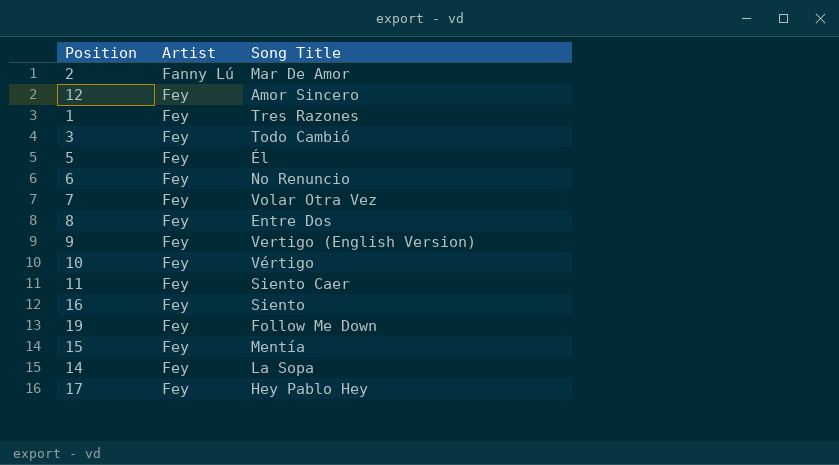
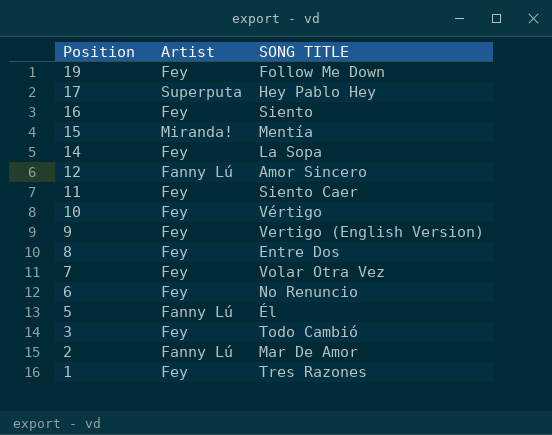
row order: Artist ascending -> Position descending
column name: Song Title -> SONG TITLE
17 | Artist: Fey -> Superputa
15 | Artist: Fey -> Miranda!
12 | Artist: Fey -> Fanny Lú
5 | Artist: Fey -> Fanny Lú

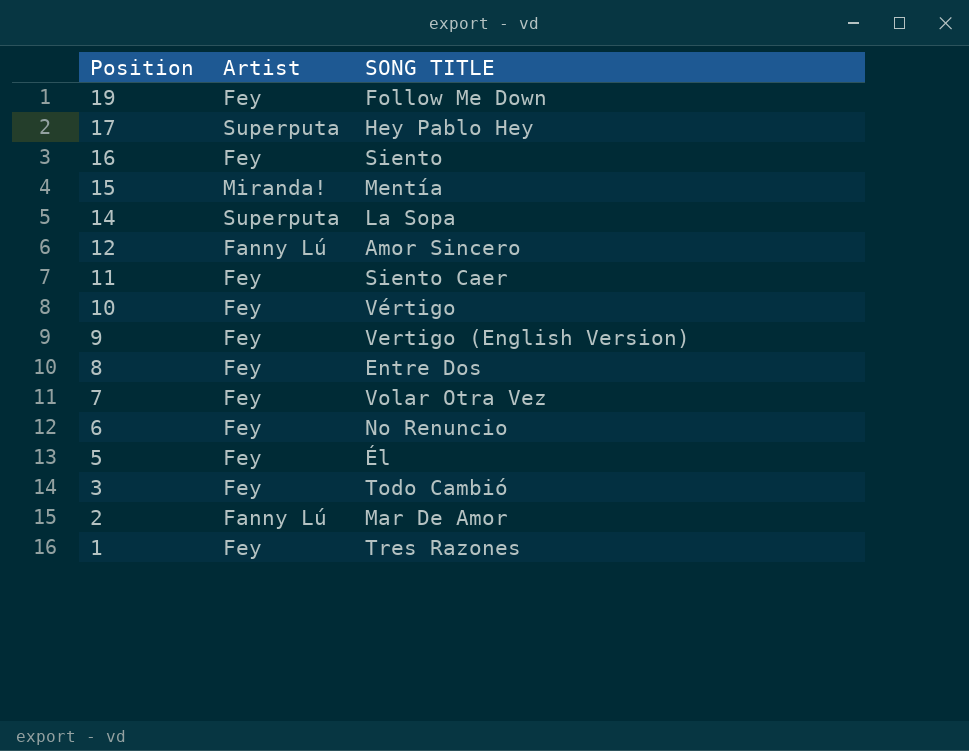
14 | Artist: Fey -> Superputa
5 | Artist: Fanny Lú -> Fey

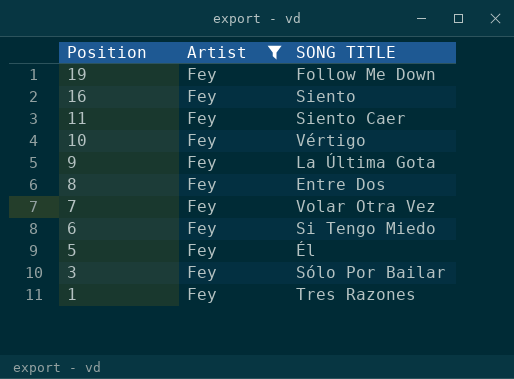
filter: none -> Artist = Fey
9 | SONG TITLE: Vertigo (English Version) -> La Última Gota
6 | SONG TITLE: No Renuncio -> Si Tengo Miedo
3 | SONG TITLE: Todo Cambió -> Sólo Por Bailar

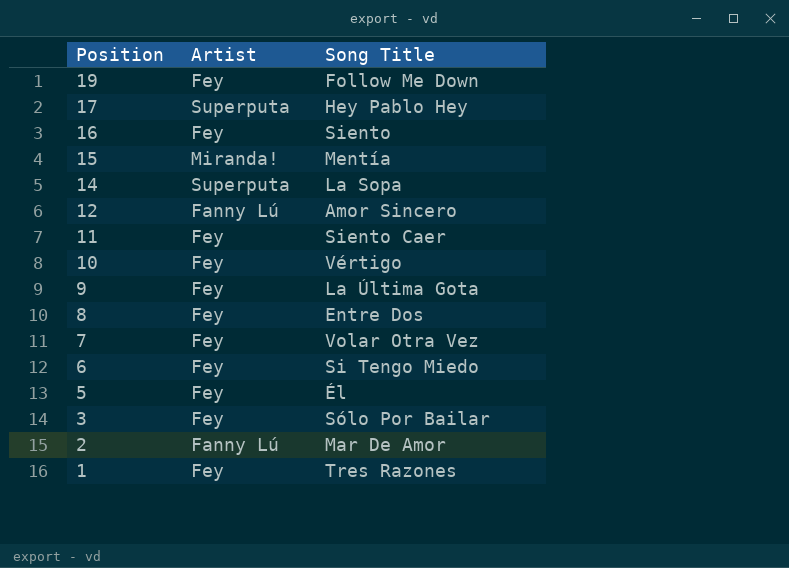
filter: Artist = Fey -> none
column name: SONG TITLE -> Song Title

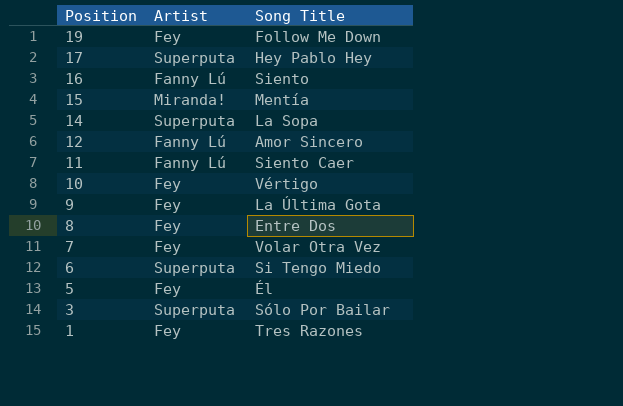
row 2: Fanny Lú | Mar De Amor -> none
16 | Artist: Fey -> Fanny Lú
11 | Artist: Fey -> Fanny Lú
6 | Artist: Fey -> Superputa
3 | Artist: Fey -> Superputa

